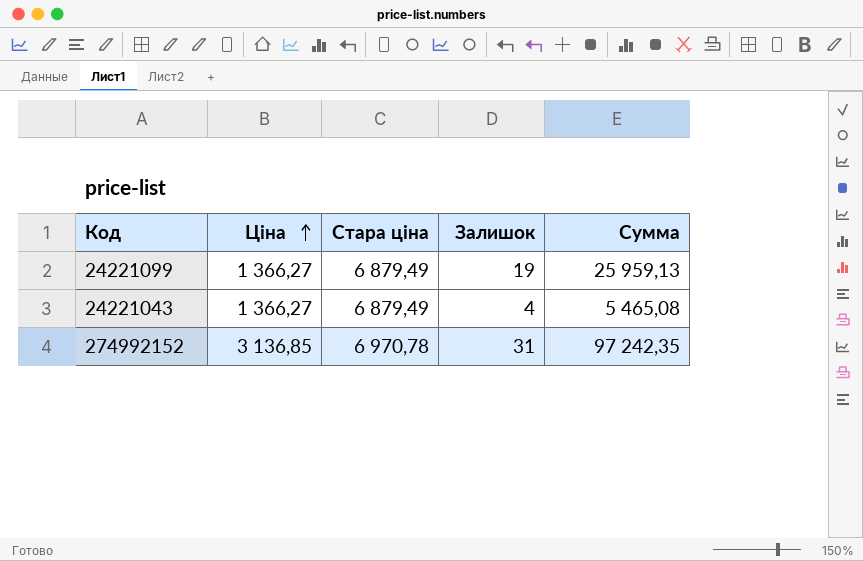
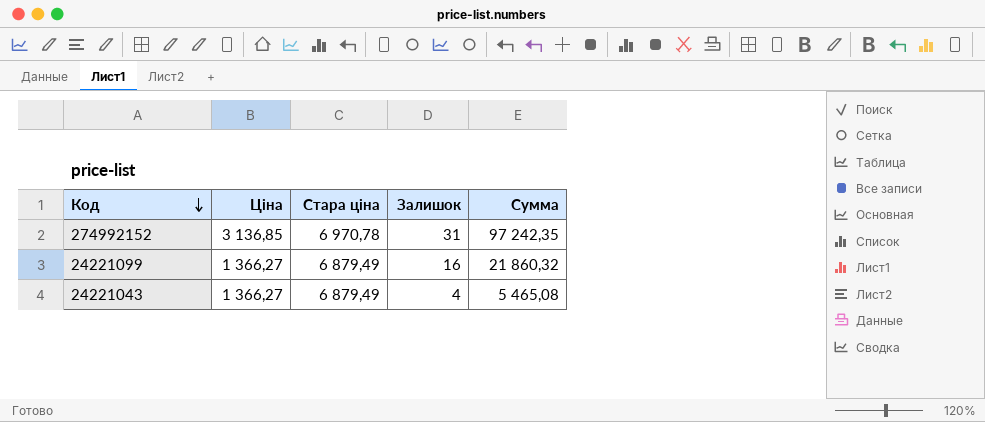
row order: Ціна ascending -> Код descending
24221099 | Залишок: 19 -> 16
24221099 | Сумма: 25 959,13 -> 21 860,32

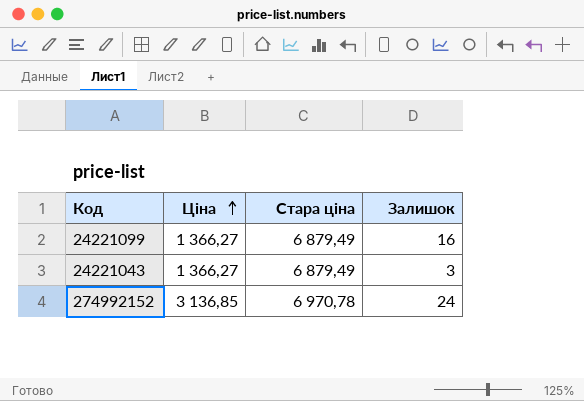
row order: Код descending -> Ціна ascending
column Сумма | formula: [Ціна] * [Залишок] -> none
24221043 | Залишок: 4 -> 3
274992152 | Залишок: 31 -> 24

